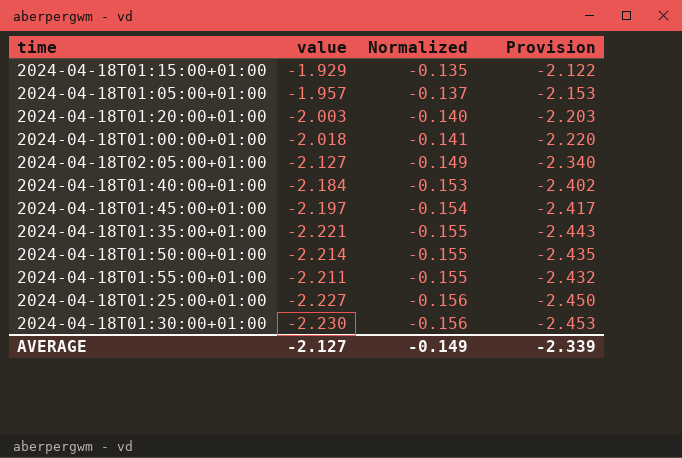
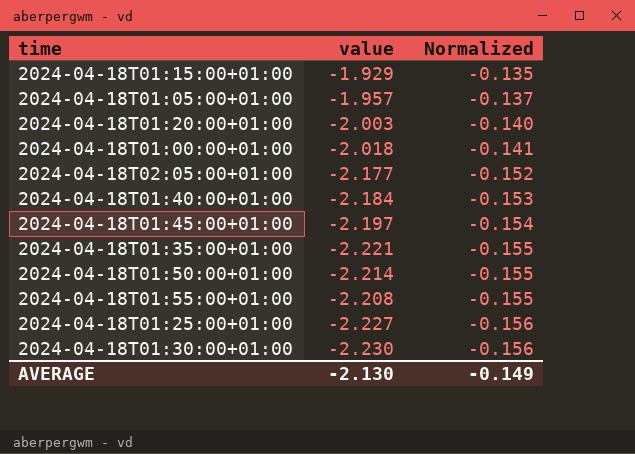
column Provision | formula: [value] * 1.1 -> none
2024-04-18T02:05:00+01:00 | value: -2.127 -> -2.177
2024-04-18T02:05:00+01:00 | Normalized: -0.149 -> -0.152
2024-04-18T01:55:00+01:00 | value: -2.211 -> -2.208
AVERAGE | value: -2.127 -> -2.130

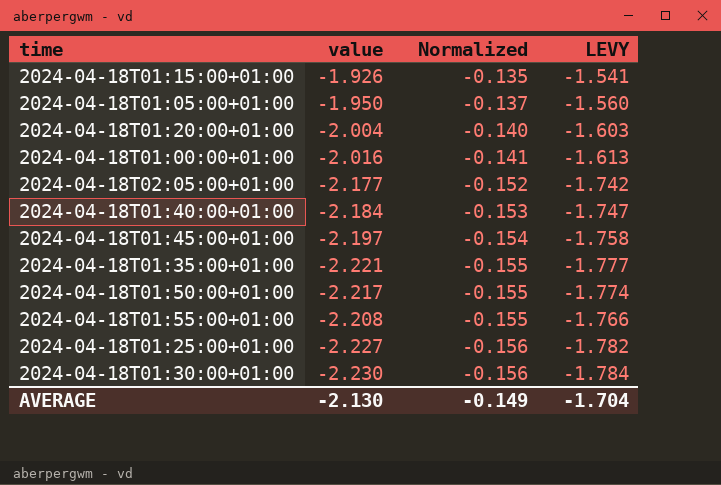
column LEVY | formula: none -> [value] * 0.8
2024-04-18T01:15:00+01:00 | value: -1.929 -> -1.926
2024-04-18T01:05:00+01:00 | value: -1.957 -> -1.950
2024-04-18T01:20:00+01:00 | value: -2.003 -> -2.004
2024-04-18T01:00:00+01:00 | value: -2.018 -> -2.016
2024-04-18T01:50:00+01:00 | value: -2.214 -> -2.217

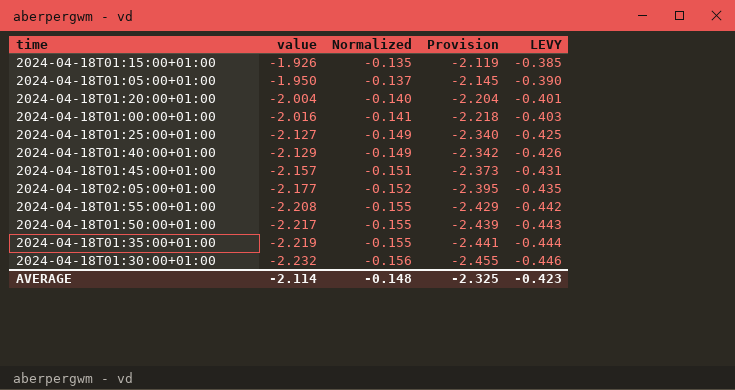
row order: Normalized descending -> value descending
column Provision | formula: none -> [value] * 1.1
column LEVY | formula: [value] * 0.8 -> [value] * 0.2
2024-04-18T01:25:00+01:00 | value: -2.227 -> -2.127
2024-04-18T01:25:00+01:00 | Normalized: -0.156 -> -0.149
2024-04-18T01:40:00+01:00 | value: -2.184 -> -2.129
2024-04-18T01:40:00+01:00 | Normalized: -0.153 -> -0.149
2024-04-18T01:45:00+01:00 | value: -2.197 -> -2.157
2024-04-18T01:45:00+01:00 | Normalized: -0.154 -> -0.151
2024-04-18T01:35:00+01:00 | value: -2.221 -> -2.219
2024-04-18T01:30:00+01:00 | value: -2.230 -> -2.232
AVERAGE | value: -2.130 -> -2.114
AVERAGE | Normalized: -0.149 -> -0.148
AVERAGE | LEVY: -1.704 -> -0.423

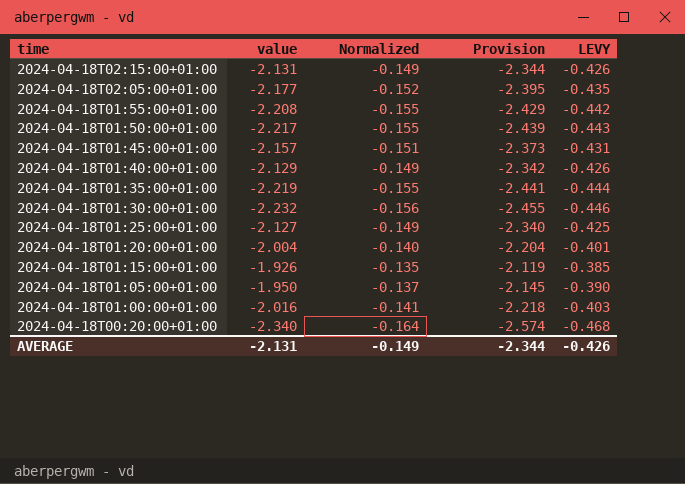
row order: value descending -> time descending
row 2024-04-18T02:15:00+01:00: none -> -2.131 | -0.149 | -2.344 | -0.426
row 2024-04-18T00:20:00+01:00: none -> -2.340 | -0.164 | -2.574 | -0.468
AVERAGE | value: -2.114 -> -2.131
AVERAGE | Normalized: -0.148 -> -0.149
AVERAGE | Provision: -2.325 -> -2.344
AVERAGE | LEVY: -0.423 -> -0.426

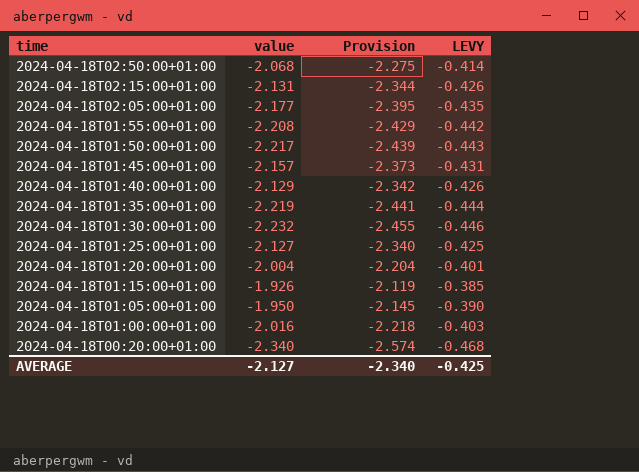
column Normalized | formula: [value] * 0.07 -> none
row 2024-04-18T02:50:00+01:00: none -> -2.068 | -2.275 | -0.414
AVERAGE | value: -2.131 -> -2.127
AVERAGE | Provision: -2.344 -> -2.340
AVERAGE | LEVY: -0.426 -> -0.425

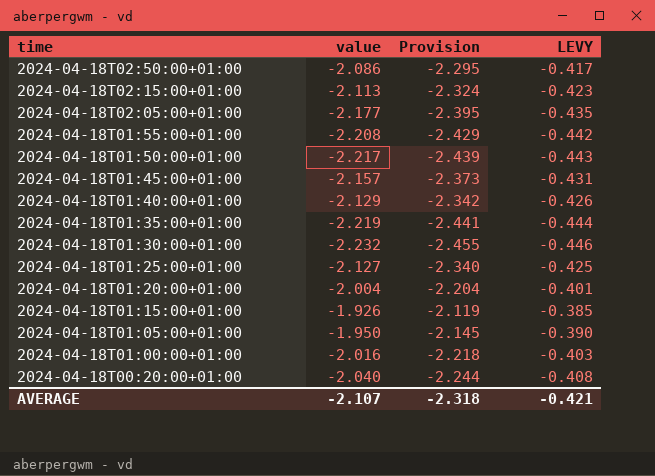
2024-04-18T02:50:00+01:00 | value: -2.068 -> -2.086
2024-04-18T02:50:00+01:00 | Provision: -2.275 -> -2.295
2024-04-18T02:50:00+01:00 | LEVY: -0.414 -> -0.417
2024-04-18T02:15:00+01:00 | value: -2.131 -> -2.113
2024-04-18T02:15:00+01:00 | Provision: -2.344 -> -2.324
2024-04-18T02:15:00+01:00 | LEVY: -0.426 -> -0.423
2024-04-18T00:20:00+01:00 | value: -2.340 -> -2.040
2024-04-18T00:20:00+01:00 | Provision: -2.574 -> -2.244
2024-04-18T00:20:00+01:00 | LEVY: -0.468 -> -0.408
AVERAGE | value: -2.127 -> -2.107
AVERAGE | Provision: -2.340 -> -2.318
AVERAGE | LEVY: -0.425 -> -0.421

